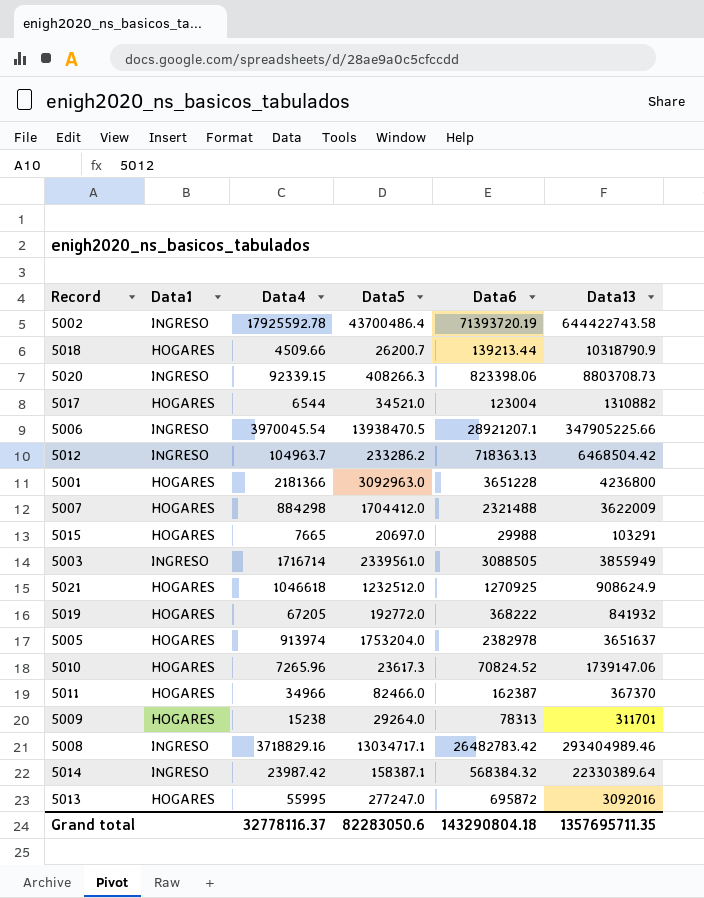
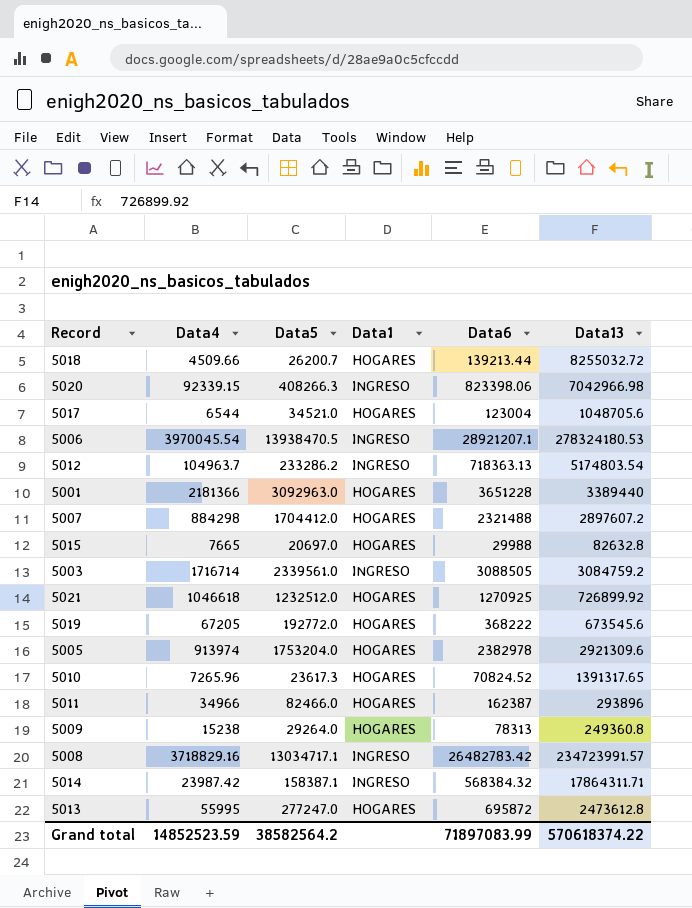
column Data1 | position: 2 -> 4
row 5002: INGRESO | 17925592.78 | 43700486.4 | 71393720.19 | 644422743.58 -> none
5018 | Data13: 10318790.9 -> 8255032.72
5020 | Data13: 8803708.73 -> 7042966.98
5017 | Data13: 1310882 -> 1048705.6
5006 | Data13: 347905225.66 -> 278324180.53
5012 | Data13: 6468504.42 -> 5174803.54
5001 | Data13: 4236800 -> 3389440
5007 | Data13: 3622009 -> 2897607.2
5015 | Data13: 103291 -> 82632.8
5003 | Data13: 3855949 -> 3084759.2
5021 | Data13: 908624.9 -> 726899.92
5019 | Data13: 841932 -> 673545.6
5005 | Data13: 3651637 -> 2921309.6
5010 | Data13: 1739147.06 -> 1391317.65
5011 | Data13: 367370 -> 293896
5009 | Data13: 311701 -> 249360.8
5008 | Data13: 293404989.46 -> 234723991.57
5014 | Data13: 22330389.64 -> 17864311.71
5013 | Data13: 3092016 -> 2473612.8
Grand total | Data4: 32778116.37 -> 14852523.59
Grand total | Data5: 82283050.6 -> 38582564.2
Grand total | Data6: 143290804.18 -> 71897083.99
Grand total | Data13: 1357695711.35 -> 570618374.22

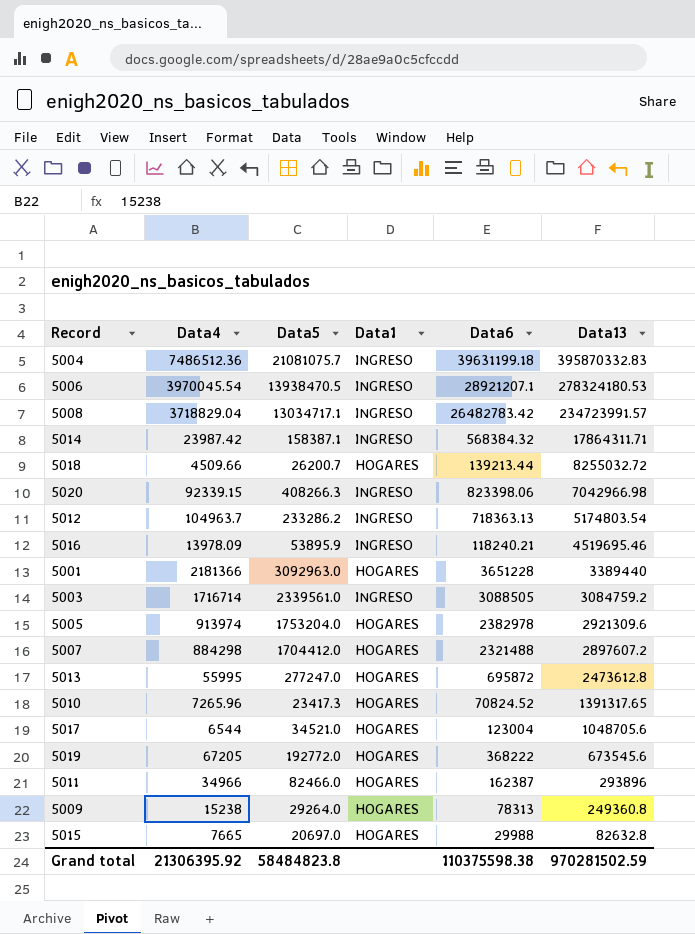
row order: none -> Data13 descending
row 5021: 1046618 | 1232512.0 | HOGARES | 1270925 | 726899.92 -> none
row 5004: none -> 7486512.36 | 21081075.7 | INGRESO | 39631199.18 | 395870332.83
5008 | Data4: 3718829.16 -> 3718829.04
row 5016: none -> 13978.09 | 53895.9 | INGRESO | 118240.21 | 4519695.46
5010 | Data5: 23617.3 -> 23417.3
Grand total | Data4: 14852523.59 -> 21306395.92
Grand total | Data5: 38582564.2 -> 58484823.8
Grand total | Data6: 71897083.99 -> 110375598.38
Grand total | Data13: 570618374.22 -> 970281502.59

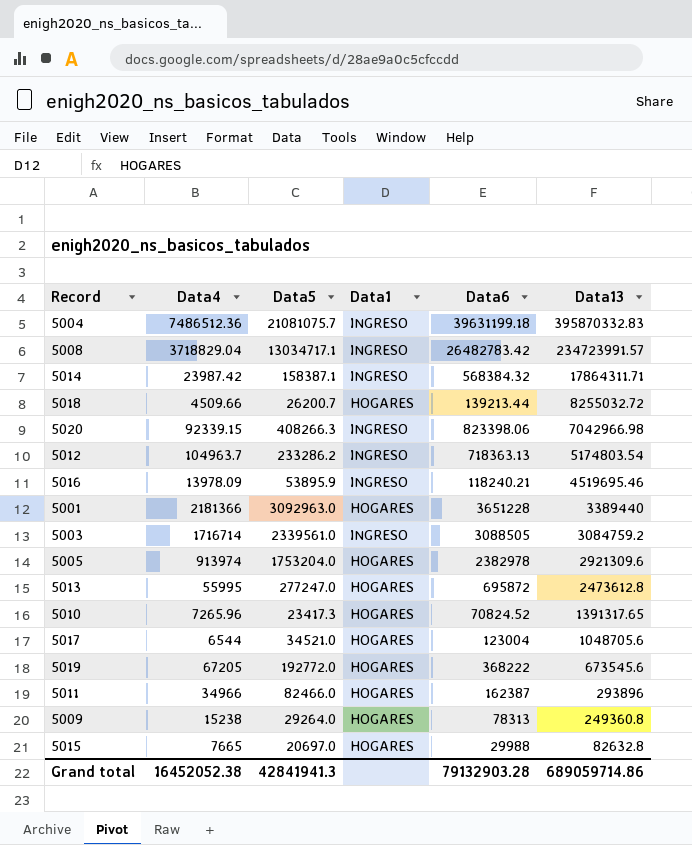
row 5006: 3970045.54 | 13938470.5 | INGRESO | 28921207.1 | 278324180.53 -> none
row 5007: 884298 | 1704412.0 | HOGARES | 2321488 | 2897607.2 -> none
Grand total | Data4: 21306395.92 -> 16452052.38
Grand total | Data5: 58484823.8 -> 42841941.3
Grand total | Data6: 110375598.38 -> 79132903.28
Grand total | Data13: 970281502.59 -> 689059714.86

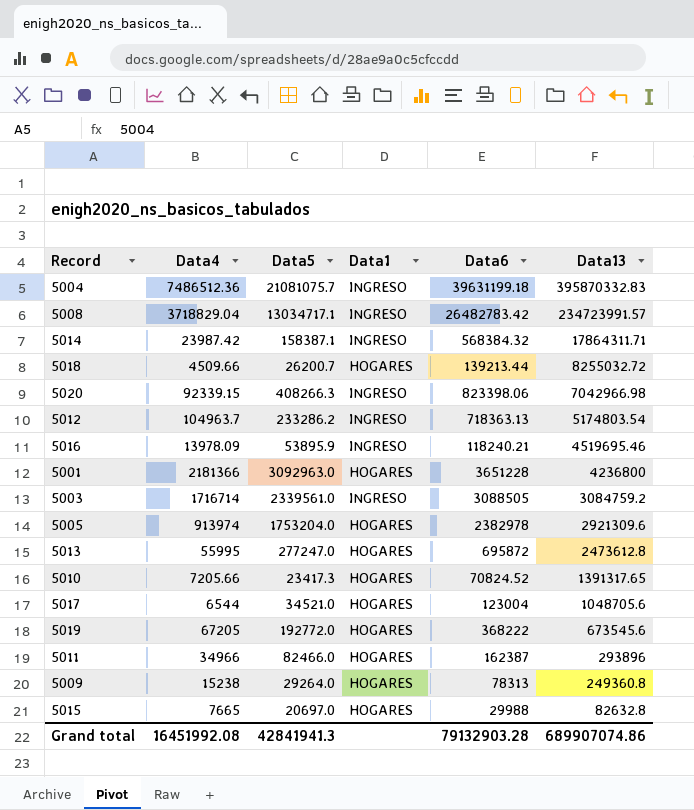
5001 | Data13: 3389440 -> 4236800
5010 | Data4: 7265.96 -> 7205.66
Grand total | Data4: 16452052.38 -> 16451992.08
Grand total | Data13: 689059714.86 -> 689907074.86

